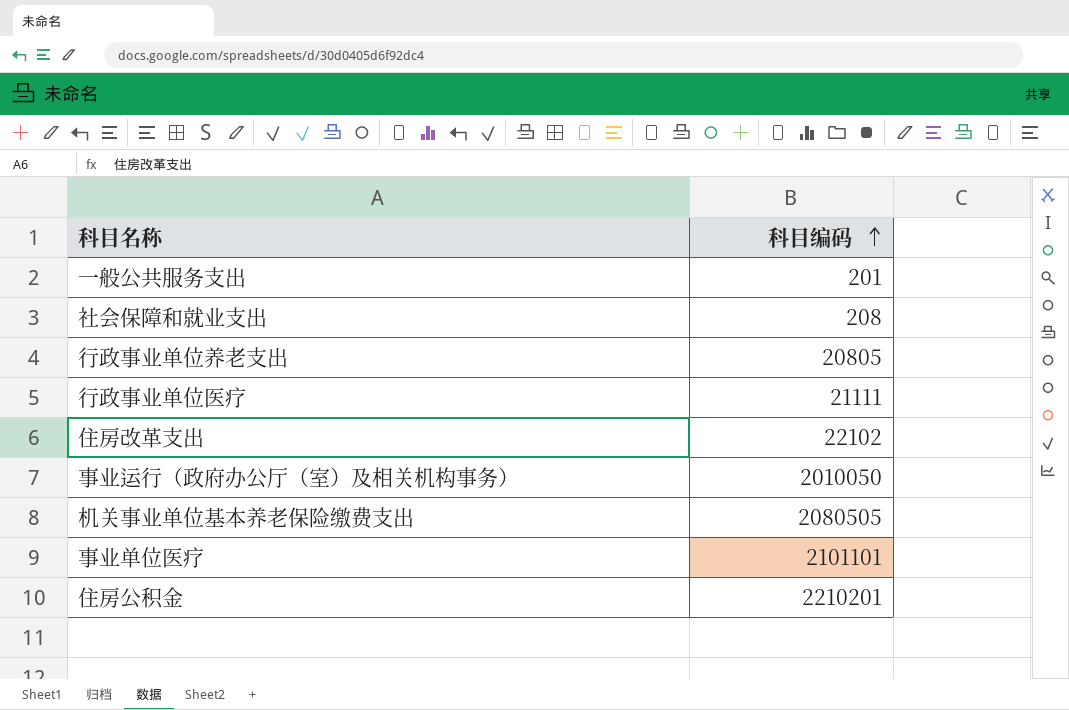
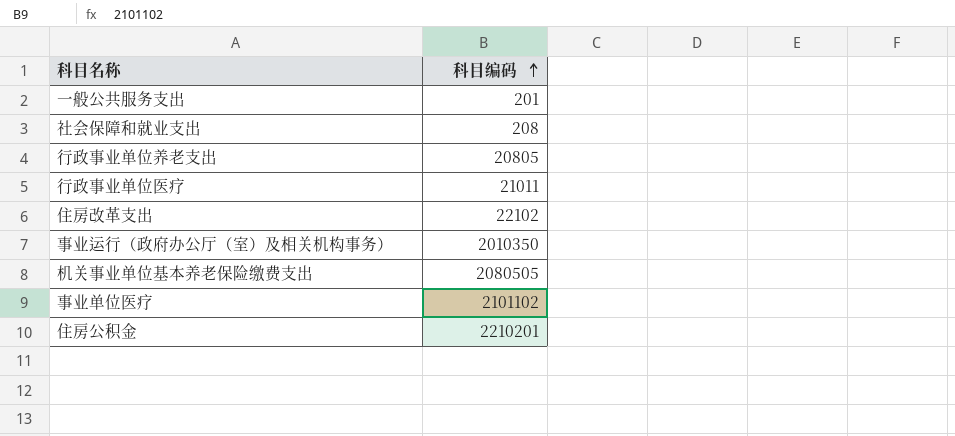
行政事业单位医疗 | 科目编码: 21111 -> 21011
事业运行（政府办公厅（室）及相关机构事务） | 科目编码: 2010050 -> 2010350
事业单位医疗 | 科目编码: 2101101 -> 2101102

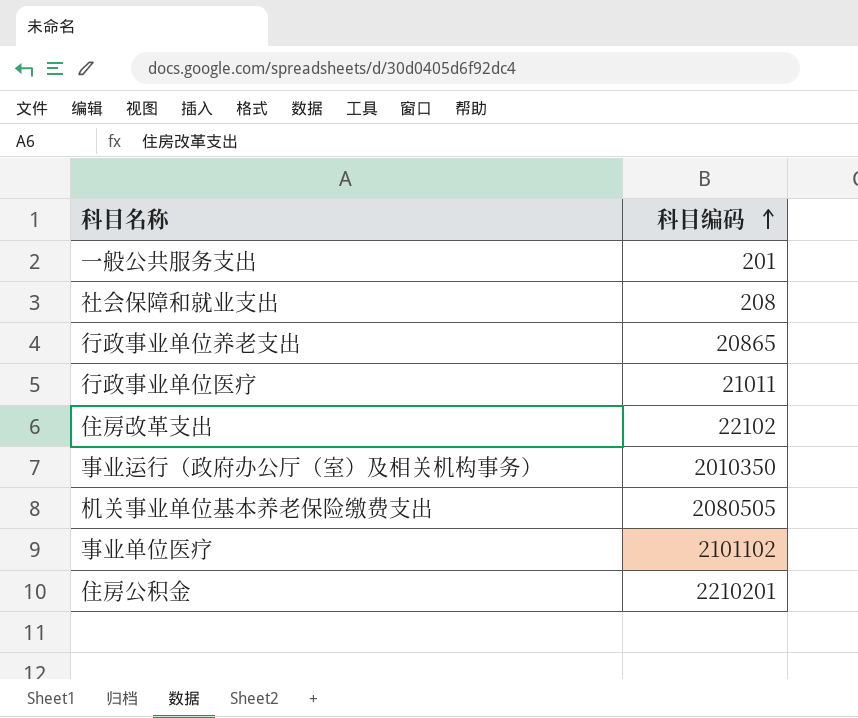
行政事业单位养老支出 | 科目编码: 20805 -> 20865

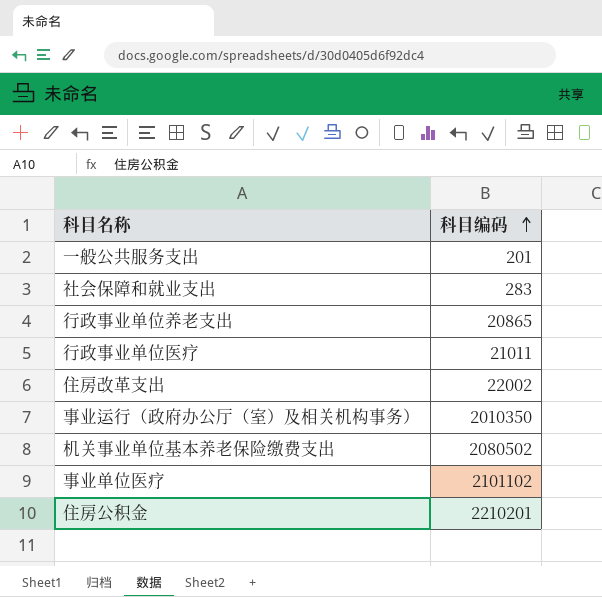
社会保障和就业支出 | 科目编码: 208 -> 283
住房改革支出 | 科目编码: 22102 -> 22002
机关事业单位基本养老保险缴费支出 | 科目编码: 2080505 -> 2080502

